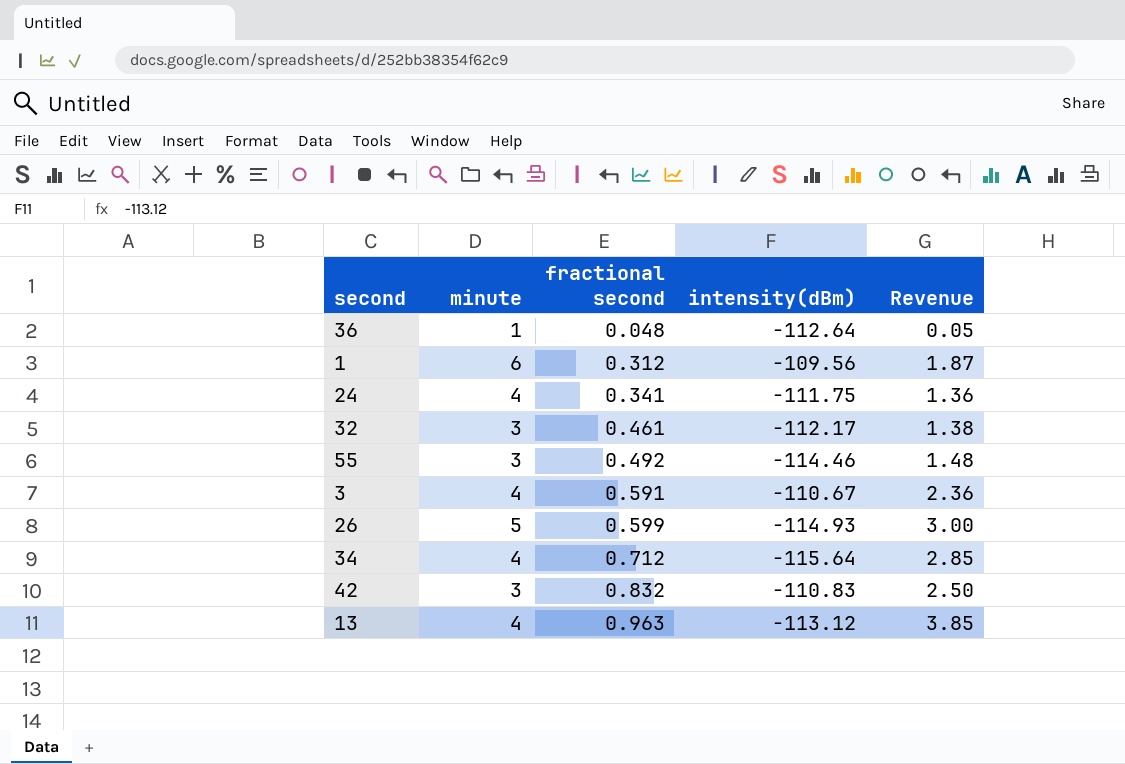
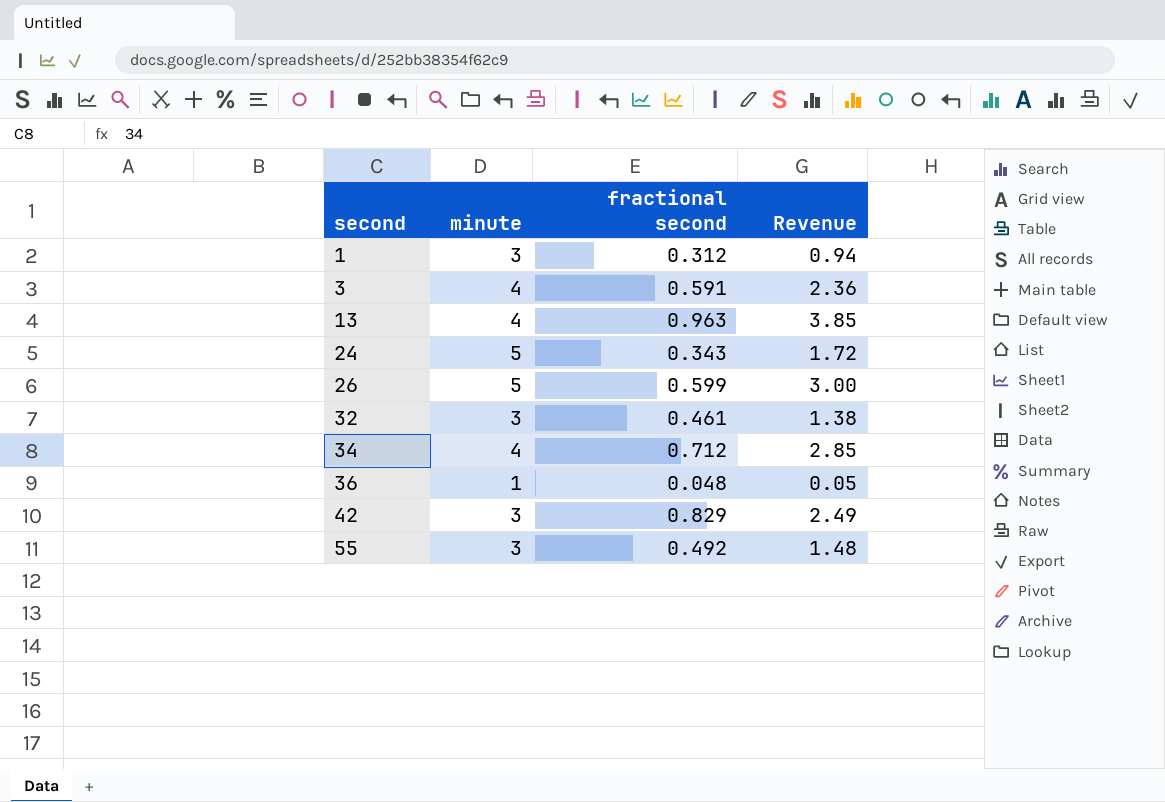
row order: fractional second ascending -> second ascending
column intensity(dBm) | position: 4 -> none
1 | minute: 6 -> 3
1 | Revenue: 1.87 -> 0.94
24 | minute: 4 -> 5
24 | fractional second: 0.341 -> 0.343
24 | Revenue: 1.36 -> 1.72
42 | fractional second: 0.832 -> 0.829
42 | Revenue: 2.50 -> 2.49

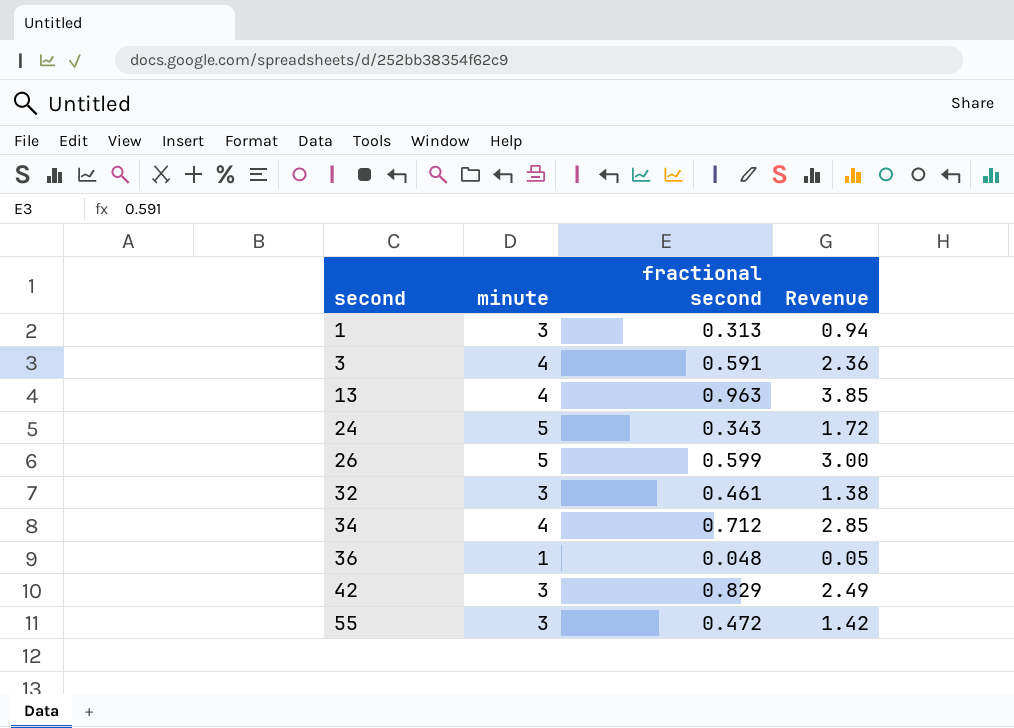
1 | fractional second: 0.312 -> 0.313
55 | fractional second: 0.492 -> 0.472
55 | Revenue: 1.48 -> 1.42

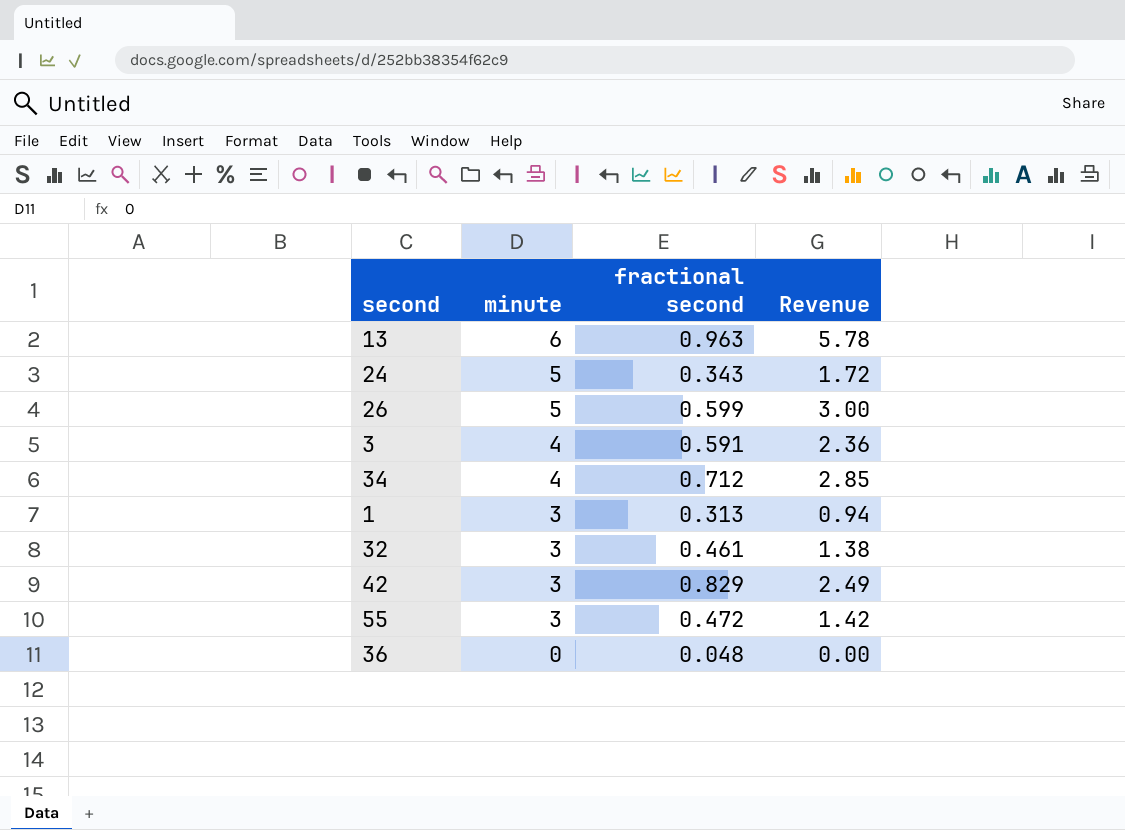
row order: second ascending -> minute descending
13 | minute: 4 -> 6
13 | Revenue: 3.85 -> 5.78
36 | minute: 1 -> 0
36 | Revenue: 0.05 -> 0.00

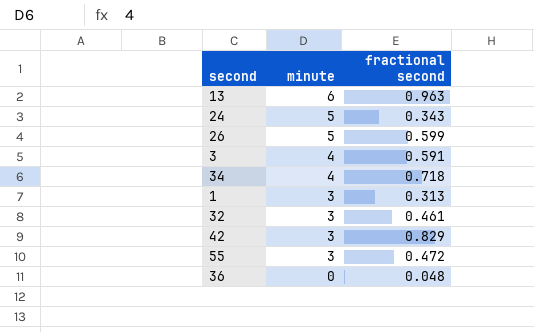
column Revenue | formula: [minute] * [fractional second] -> none
34 | fractional second: 0.712 -> 0.718

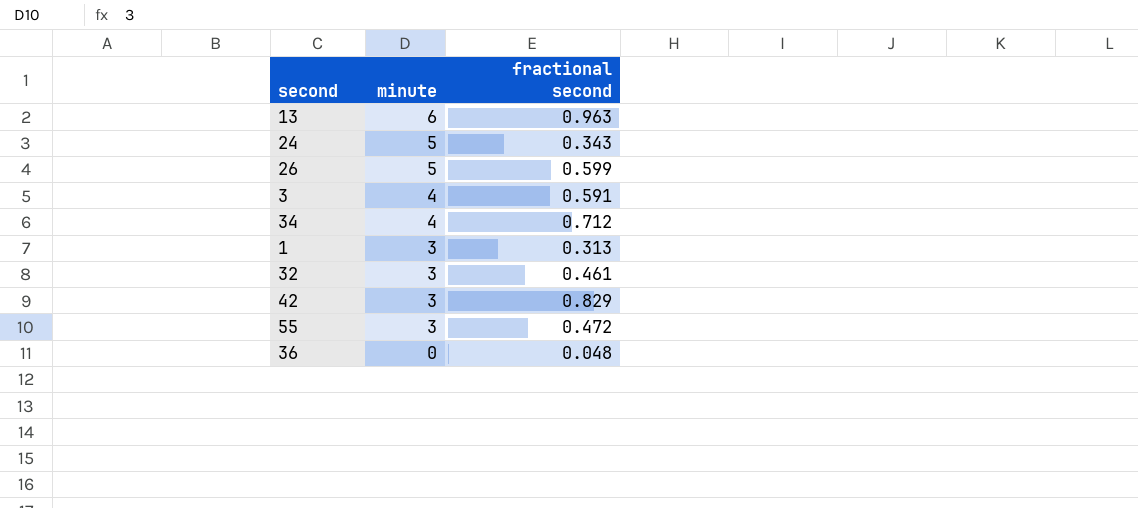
34 | fractional second: 0.718 -> 0.712

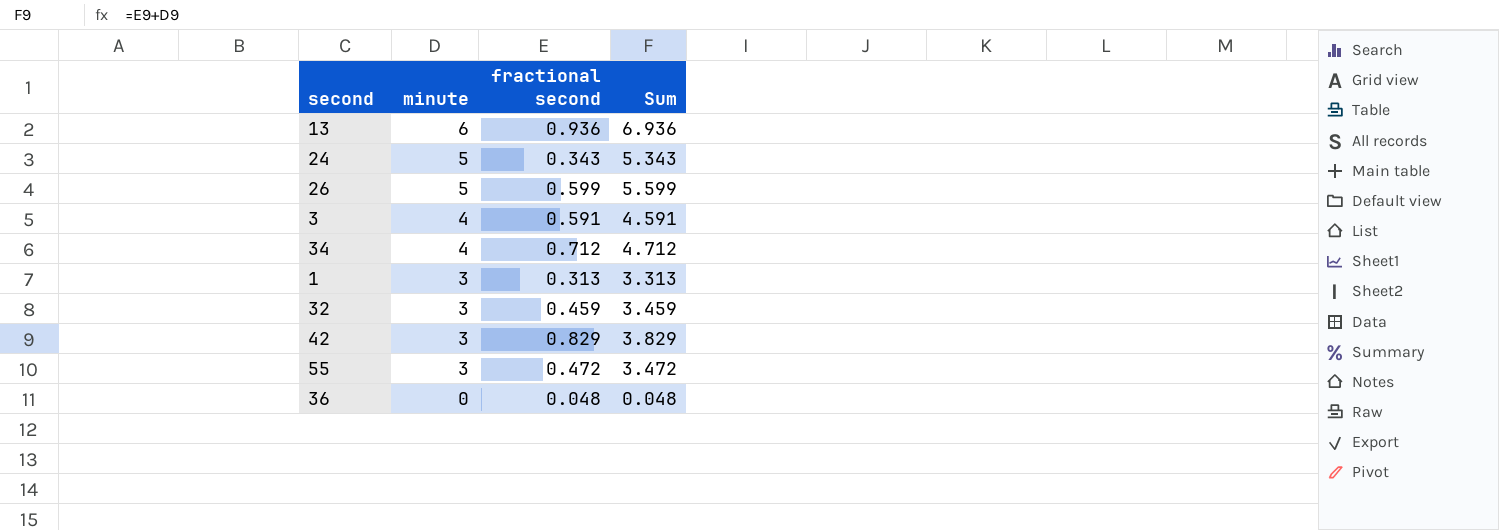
column Sum | formula: none -> [minute] + [fractional second]
13 | fractional second: 0.963 -> 0.936
32 | fractional second: 0.461 -> 0.459

